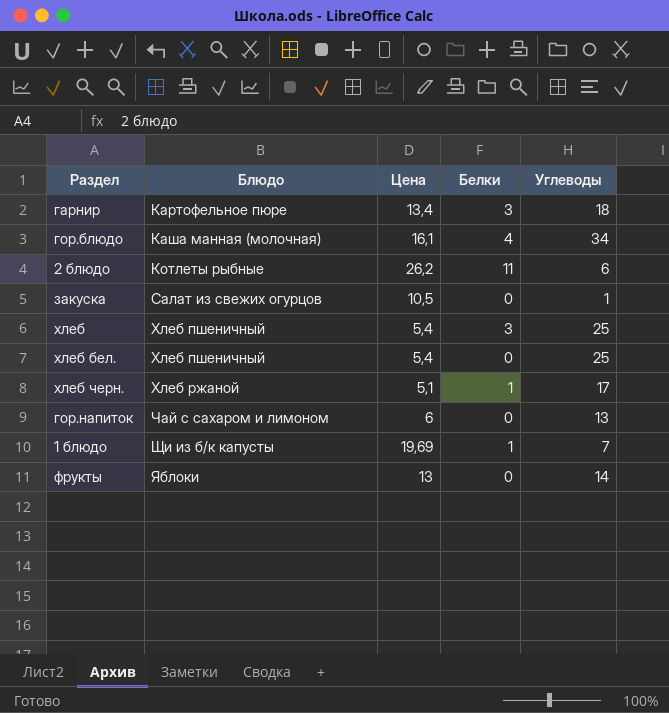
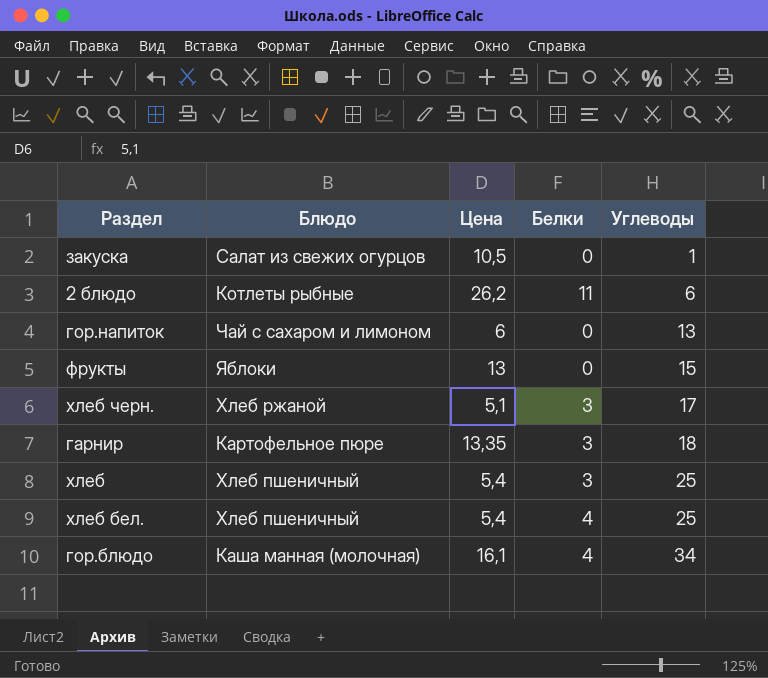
row order: Блюдо ascending -> Углеводы ascending
row 1 блюдо: Щи из б/к капусты | 19,69 | 1 | 7 -> none
фрукты | Углеводы: 14 -> 15
хлеб черн. | Белки: 1 -> 3
гарнир | Цена: 13,4 -> 13,35
хлеб бел. | Белки: 0 -> 4

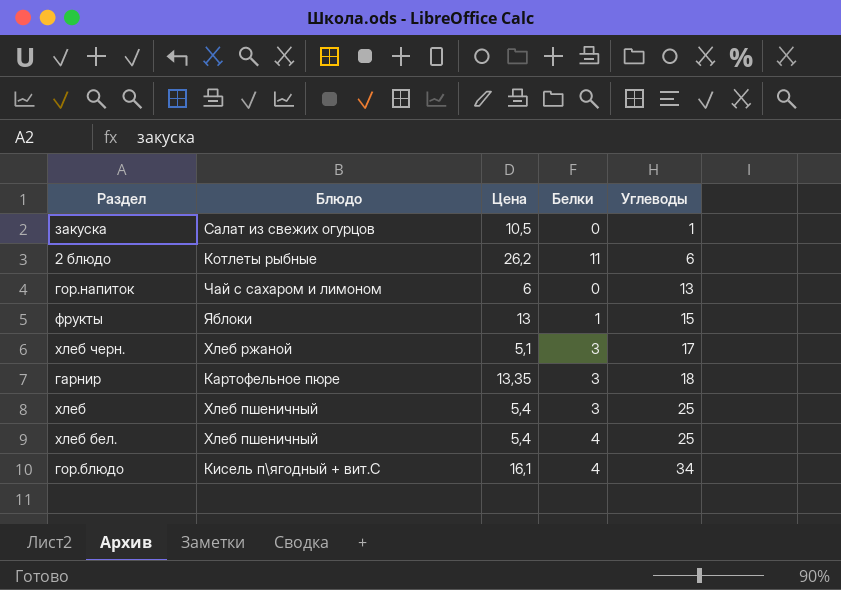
фрукты | Белки: 0 -> 1
гор.блюдо | Блюдо: Каша манная (молочная) -> Кисель п\ягодный + вит.С

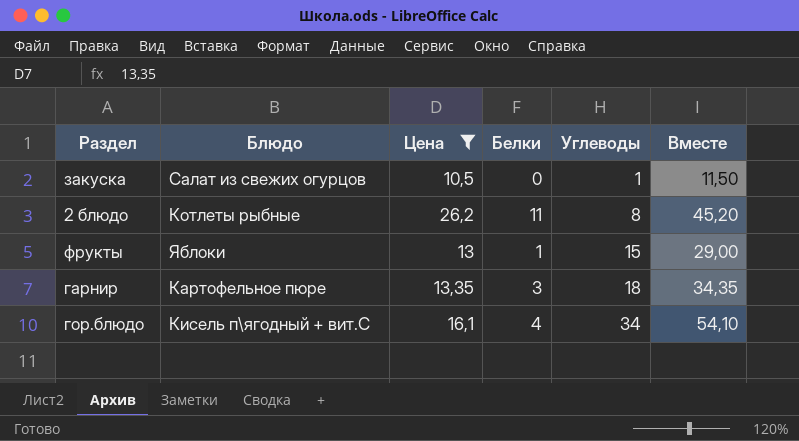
filter: none -> Цена >= 10,5
column Вместе | formula: none -> [Цена] + [Белки] + [Углеводы]
2 блюдо | Углеводы: 6 -> 8

